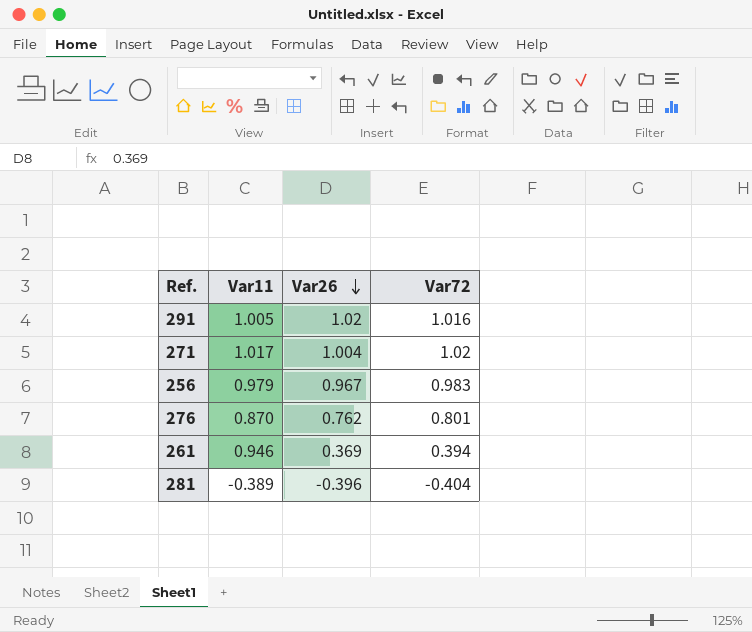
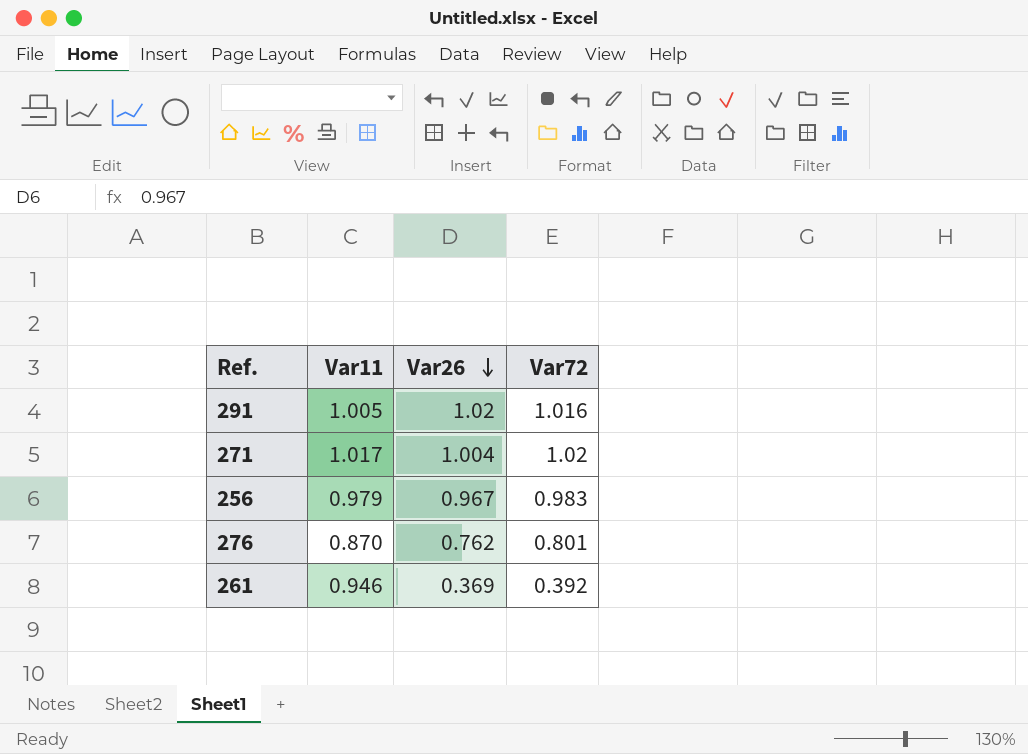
row 281: -0.389 | -0.396 | -0.404 -> none
261 | Var72: 0.394 -> 0.392

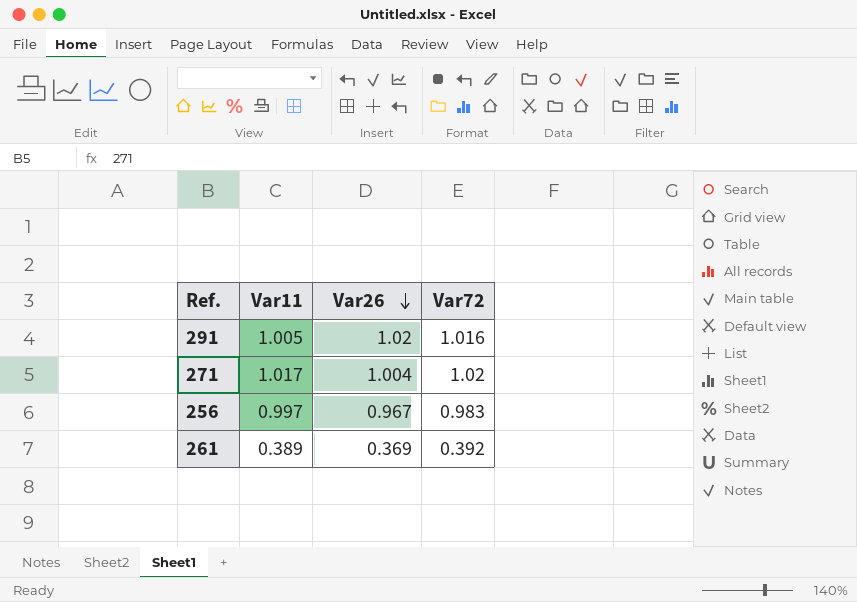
row 276: 0.870 | 0.762 | 0.801 -> none
256 | Var11: 0.979 -> 0.997
261 | Var11: 0.946 -> 0.389

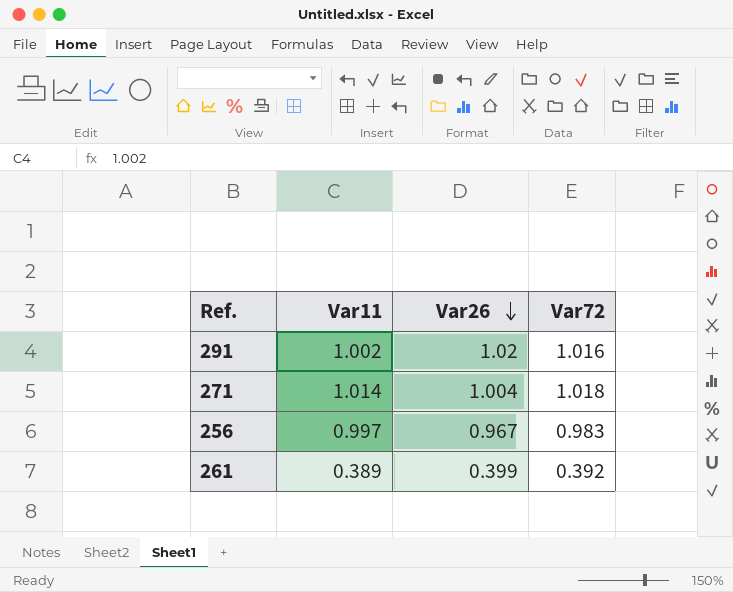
291 | Var11: 1.005 -> 1.002
271 | Var11: 1.017 -> 1.014
271 | Var72: 1.02 -> 1.018
261 | Var26: 0.369 -> 0.399

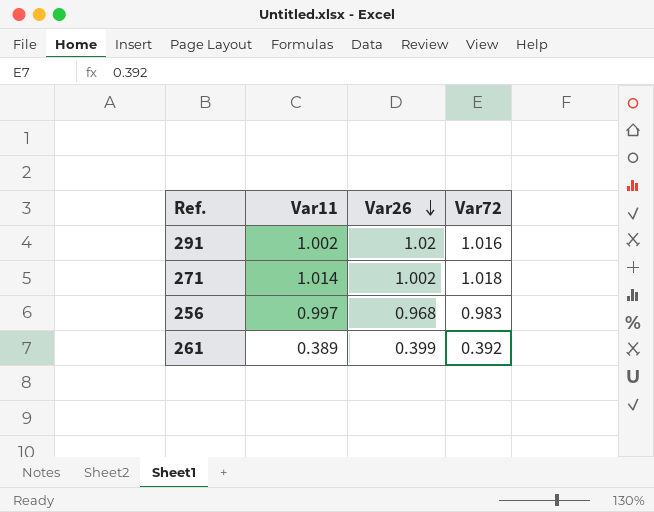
271 | Var26: 1.004 -> 1.002
256 | Var26: 0.967 -> 0.968

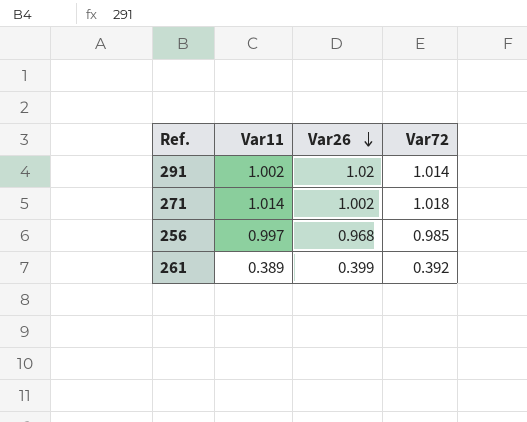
291 | Var72: 1.016 -> 1.014
256 | Var72: 0.983 -> 0.985

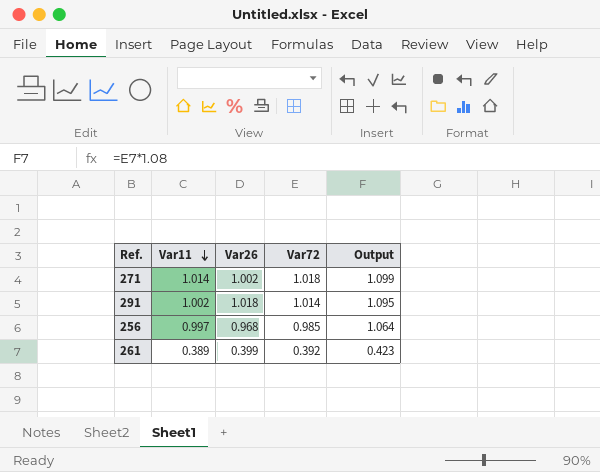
row order: Var26 descending -> Var11 descending
column Output | formula: none -> [Var72] * 1.08
291 | Var26: 1.02 -> 1.018

